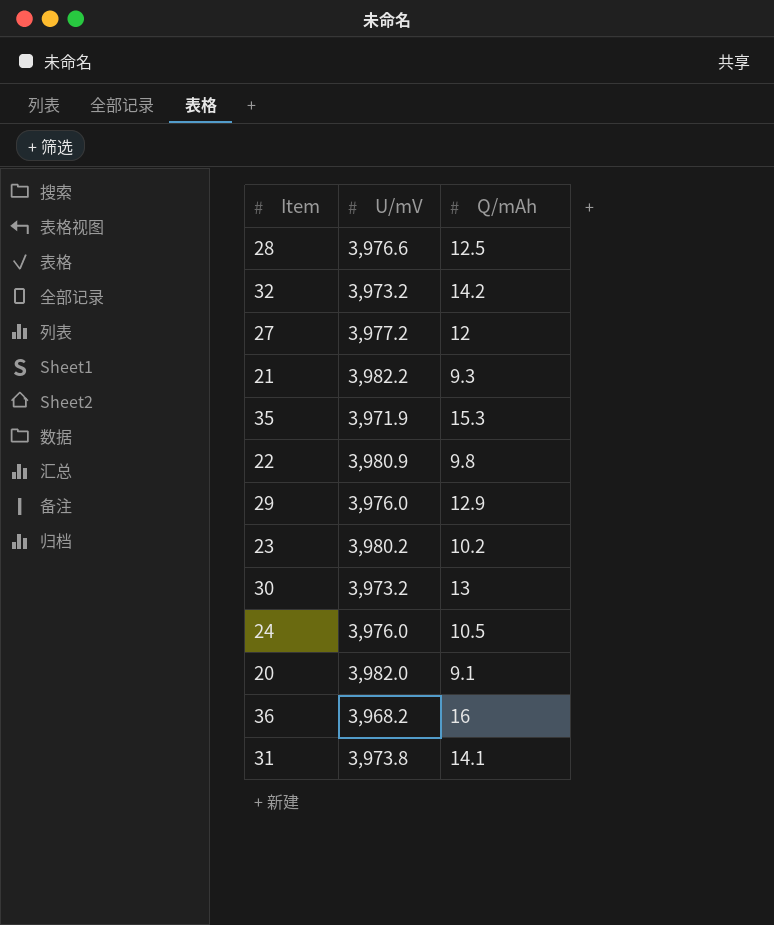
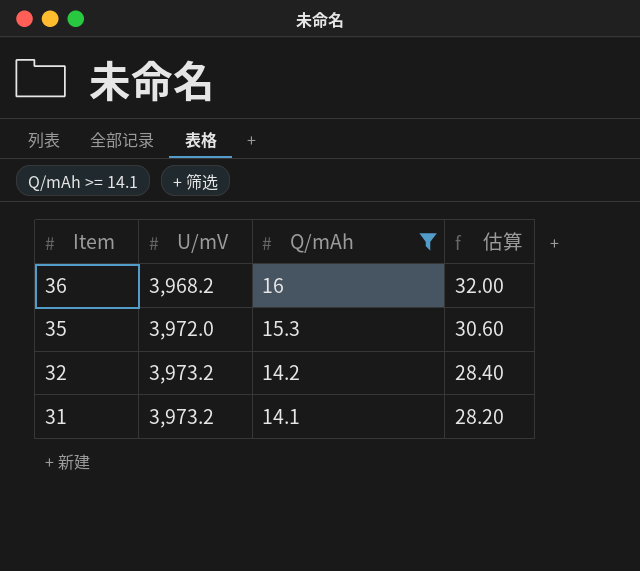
filter: none -> Q/mAh >= 14.1
row order: none -> Item descending
column 估算 | formula: none -> [Q/mAh] * 2
35 | U/mV: 3,971.9 -> 3,972.0
31 | U/mV: 3,973.8 -> 3,973.2

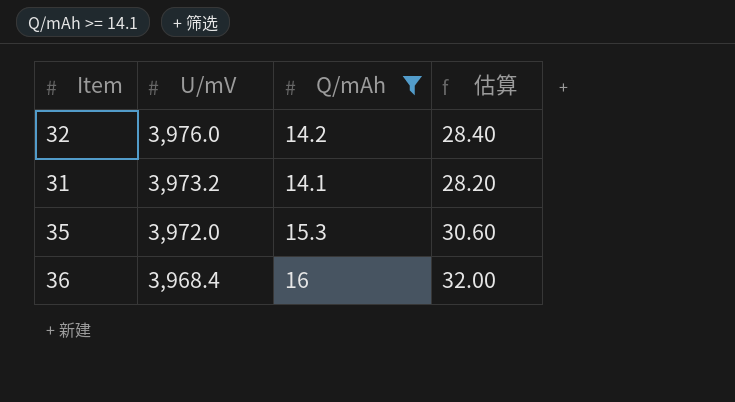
row order: Item descending -> U/mV descending
32 | U/mV: 3,973.2 -> 3,976.0
36 | U/mV: 3,968.2 -> 3,968.4

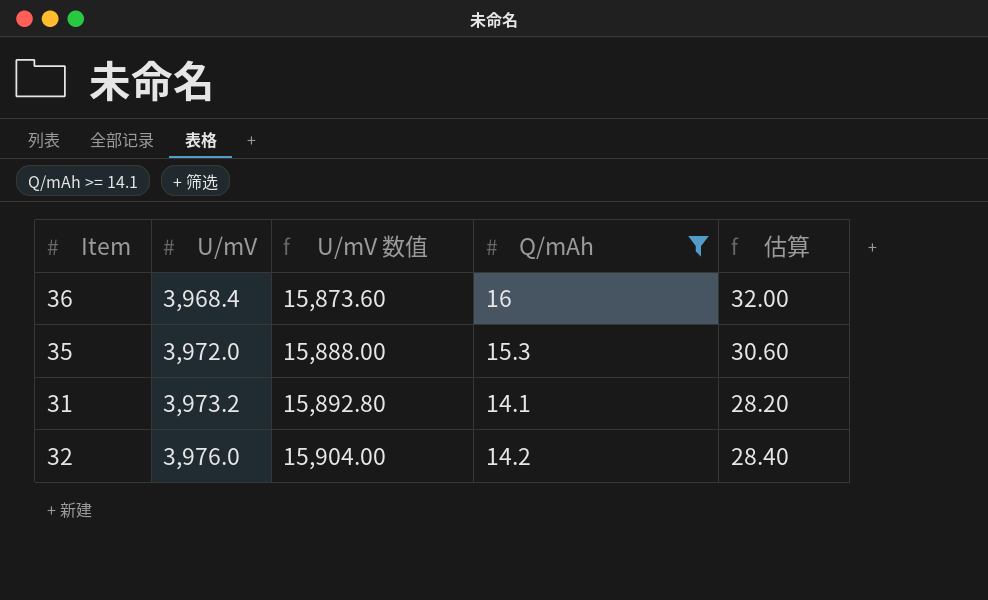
row order: U/mV descending -> U/mV ascending
column U/mV 数值 | formula: none -> [U/mV] * 4

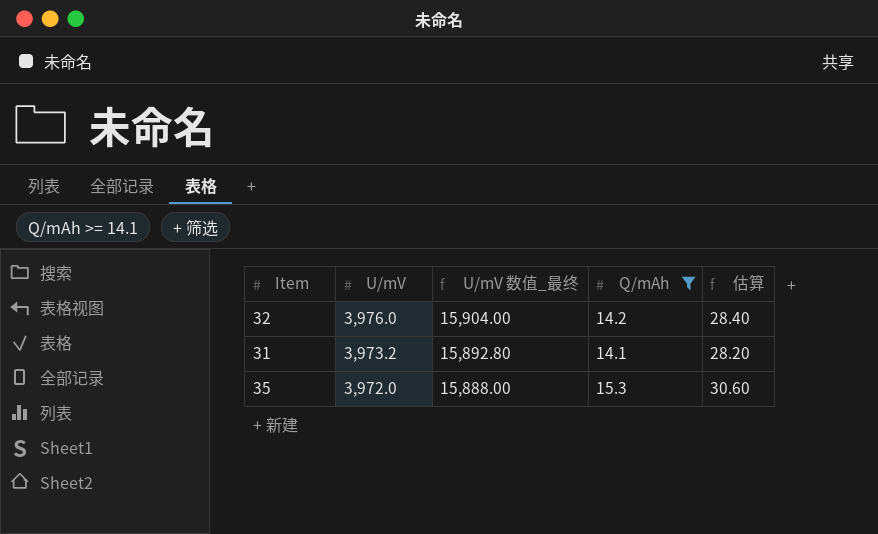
row order: U/mV ascending -> U/mV descending
column name: U/mV 数值 -> U/mV 数值_最终
row 36: 3,968.4 | 15,873.60 | 16 | 32.00 -> none

